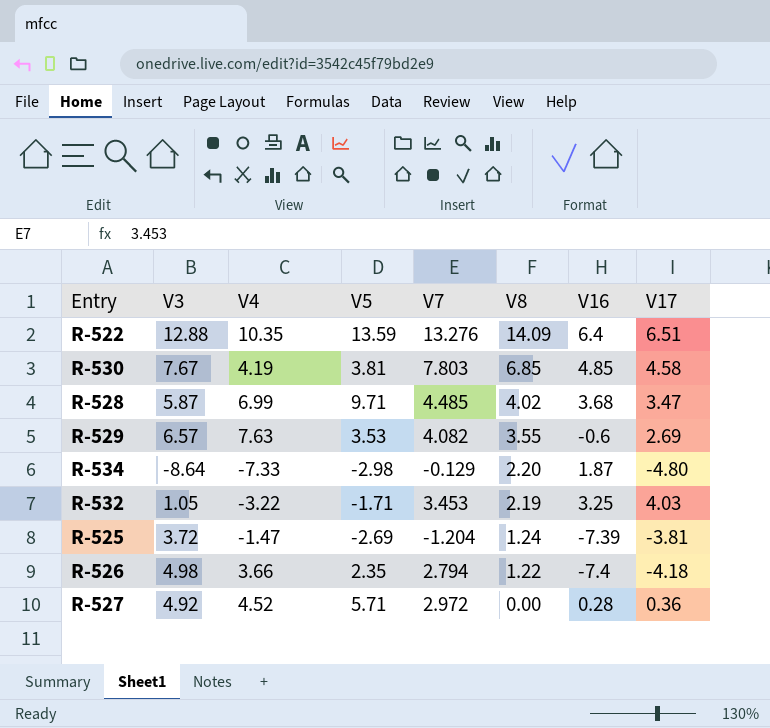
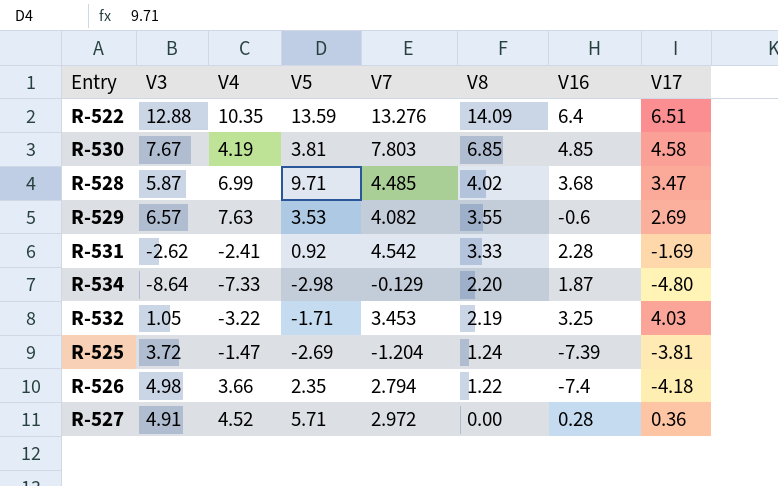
row R-531: none -> -2.62 | -2.41 | 0.92 | 4.542 | 3.33 | 2.28 | -1.69
R-527 | V3: 4.92 -> 4.91

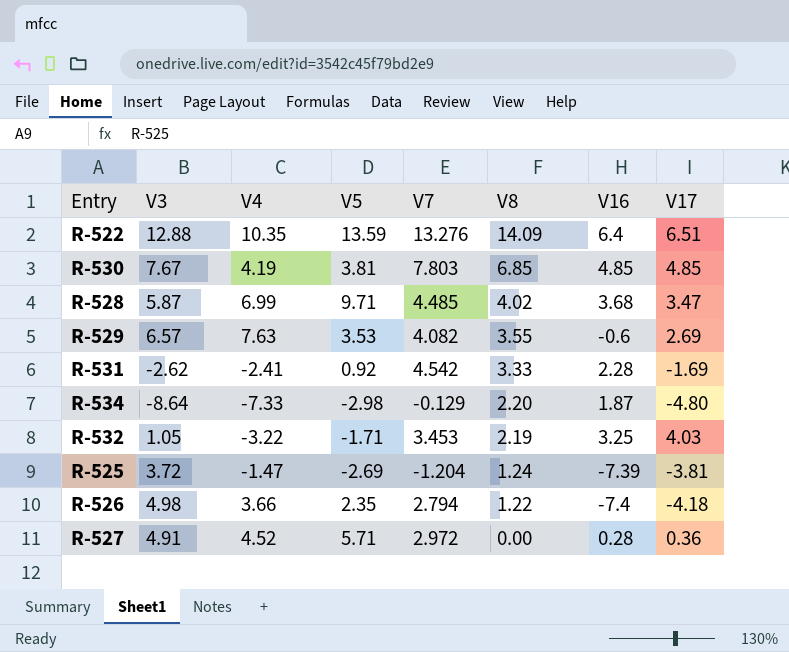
R-530 | V17: 4.58 -> 4.85

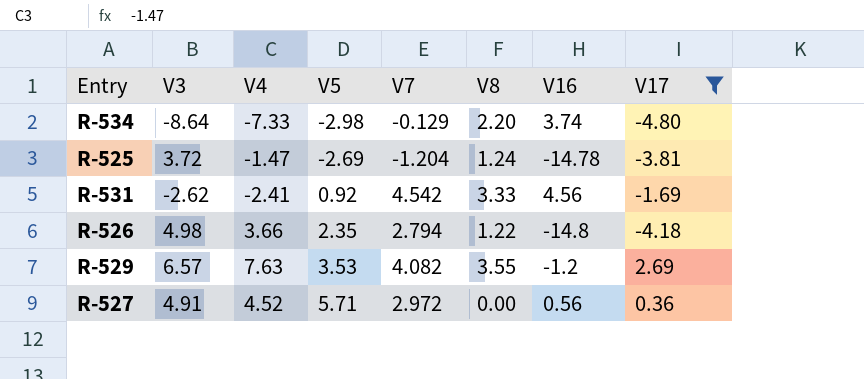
filter: none -> V17 <= 2.69
row order: V8 descending -> V5 ascending
R-534 | V16: 1.87 -> 3.74
R-525 | V16: -7.39 -> -14.78
R-531 | V16: 2.28 -> 4.56
R-526 | V16: -7.4 -> -14.8
R-529 | V16: -0.6 -> -1.2
R-527 | V16: 0.28 -> 0.56

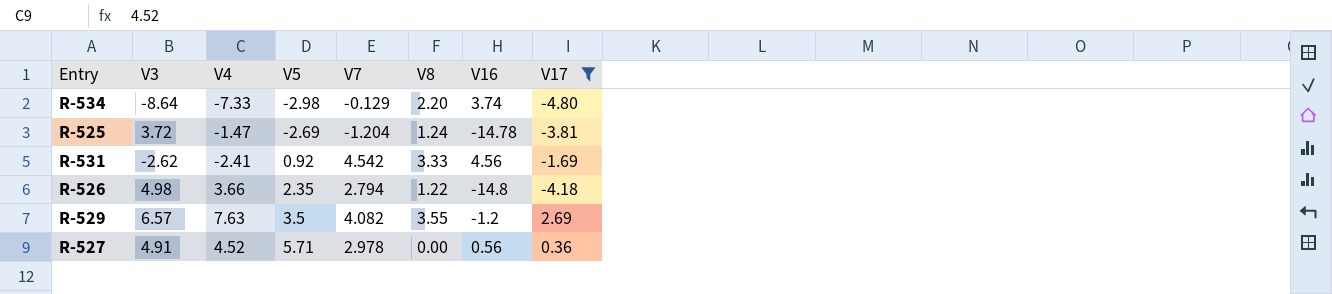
R-529 | V5: 3.53 -> 3.5
R-527 | V7: 2.972 -> 2.978

